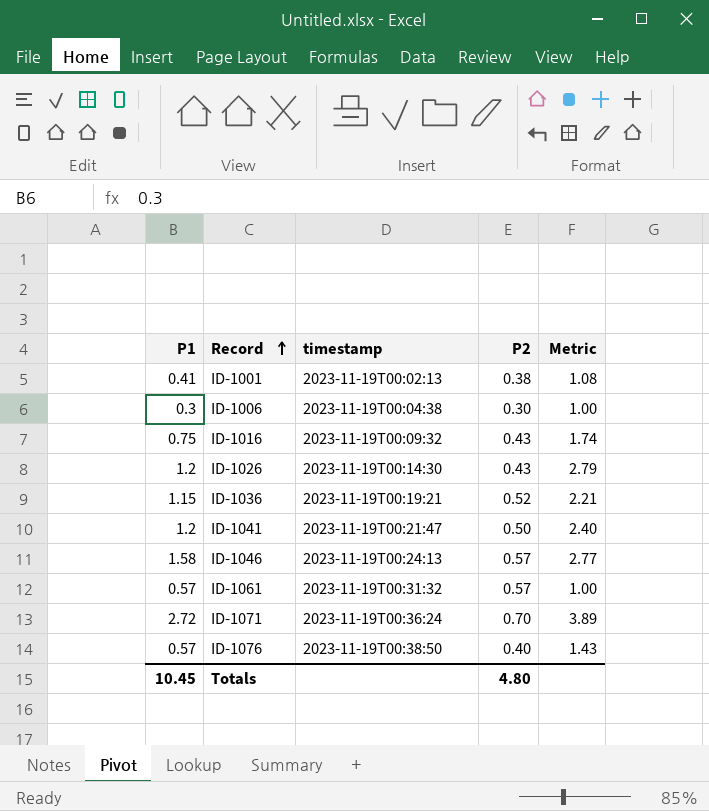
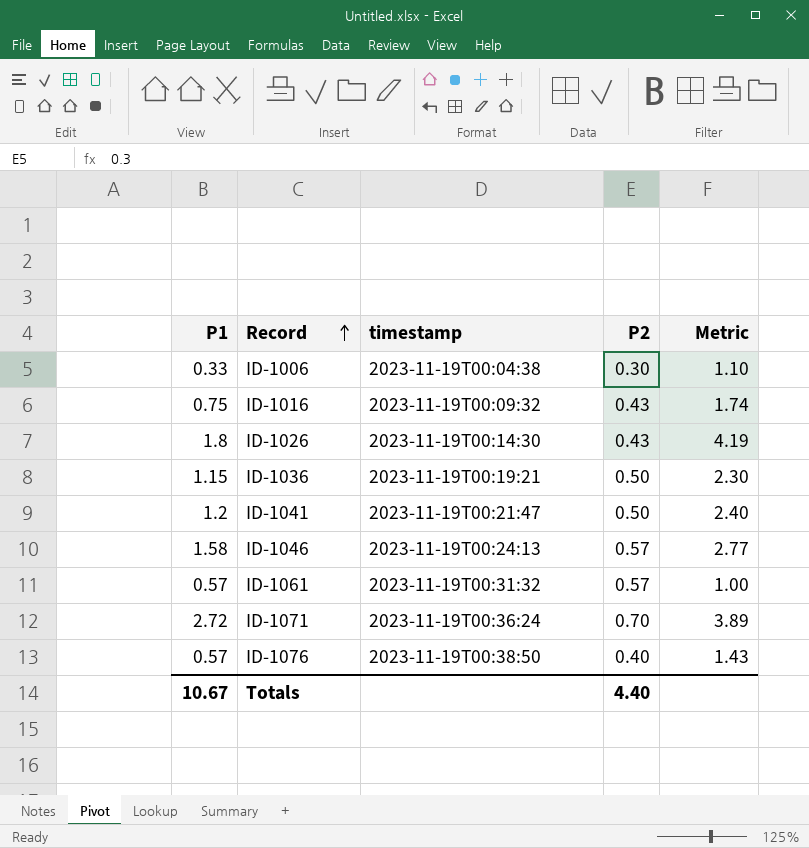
row ID-1001: 0.41 | 2023-11-19T00:02:13 | 0.38 | 1.08 -> none
ID-1006 | P1: 0.3 -> 0.33
ID-1006 | Metric: 1.00 -> 1.10
ID-1026 | P1: 1.2 -> 1.8
ID-1026 | Metric: 2.79 -> 4.19
ID-1036 | P2: 0.52 -> 0.50
ID-1036 | Metric: 2.21 -> 2.30
Totals | P1: 10.45 -> 10.67
Totals | P2: 4.80 -> 4.40

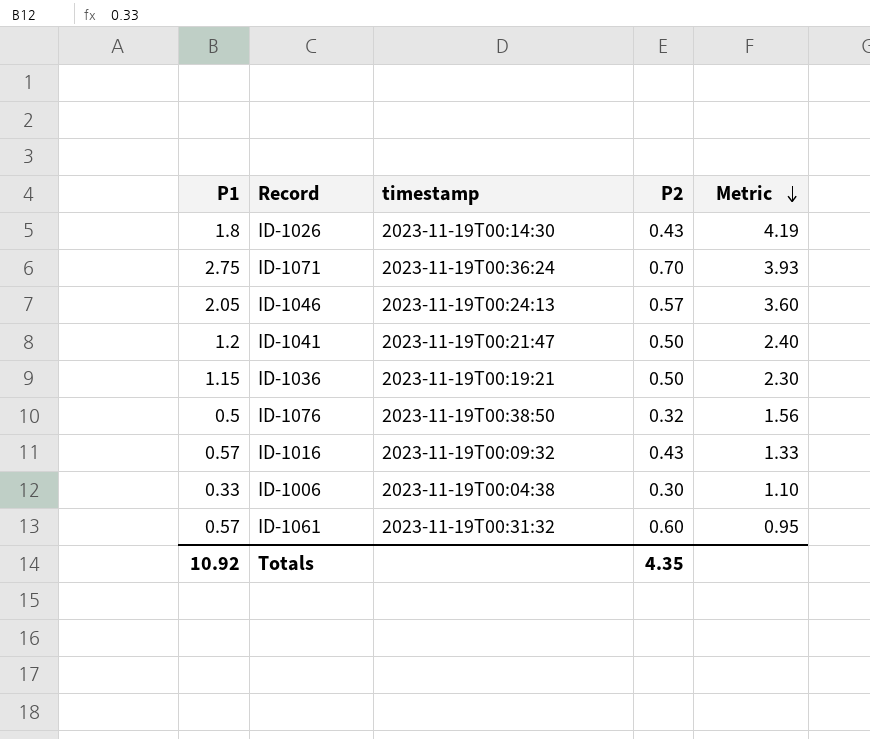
row order: Record ascending -> Metric descending
ID-1071 | P1: 2.72 -> 2.75
ID-1071 | Metric: 3.89 -> 3.93
ID-1046 | P1: 1.58 -> 2.05
ID-1046 | Metric: 2.77 -> 3.60
ID-1076 | P1: 0.57 -> 0.5
ID-1076 | P2: 0.40 -> 0.32
ID-1076 | Metric: 1.43 -> 1.56
ID-1016 | P1: 0.75 -> 0.57
ID-1016 | Metric: 1.74 -> 1.33
ID-1061 | P2: 0.57 -> 0.60
ID-1061 | Metric: 1.00 -> 0.95
Totals | P1: 10.67 -> 10.92
Totals | P2: 4.40 -> 4.35

